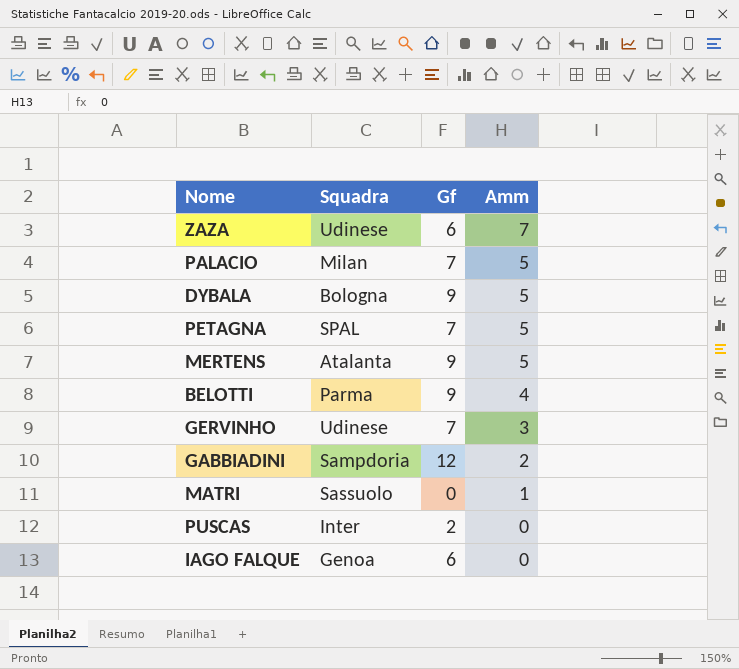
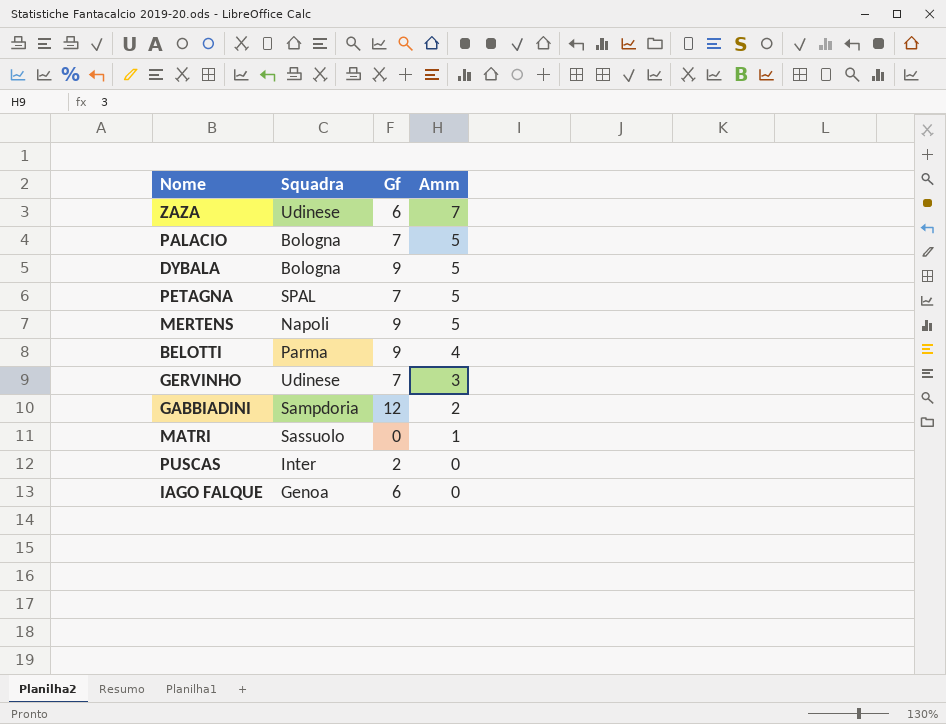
PALACIO | Squadra: Milan -> Bologna
MERTENS | Squadra: Atalanta -> Napoli

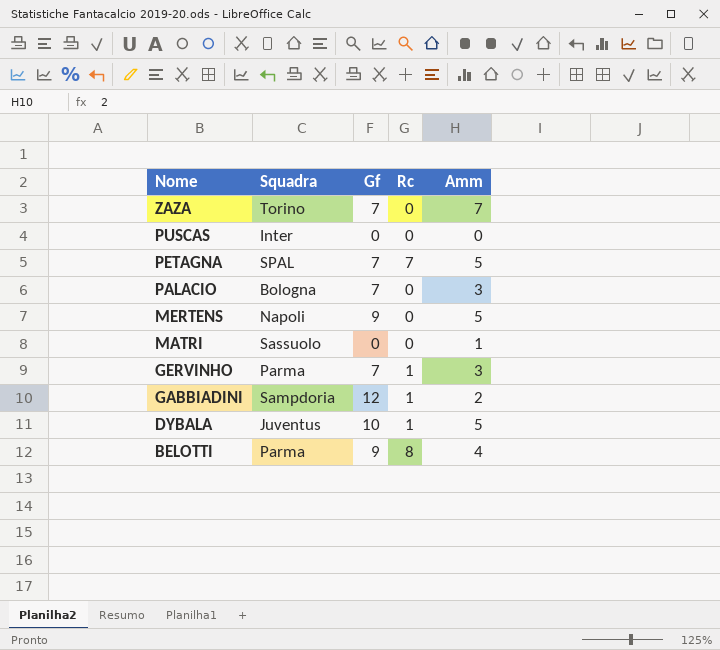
row order: Amm descending -> Nome descending
column Rc | position: none -> 4
row IAGO FALQUE: Genoa | 6 | 0 -> none
ZAZA | Squadra: Udinese -> Torino
ZAZA | Gf: 6 -> 7
PUSCAS | Gf: 2 -> 0
PALACIO | Amm: 5 -> 3
GERVINHO | Squadra: Udinese -> Parma
DYBALA | Squadra: Bologna -> Juventus
DYBALA | Gf: 9 -> 10

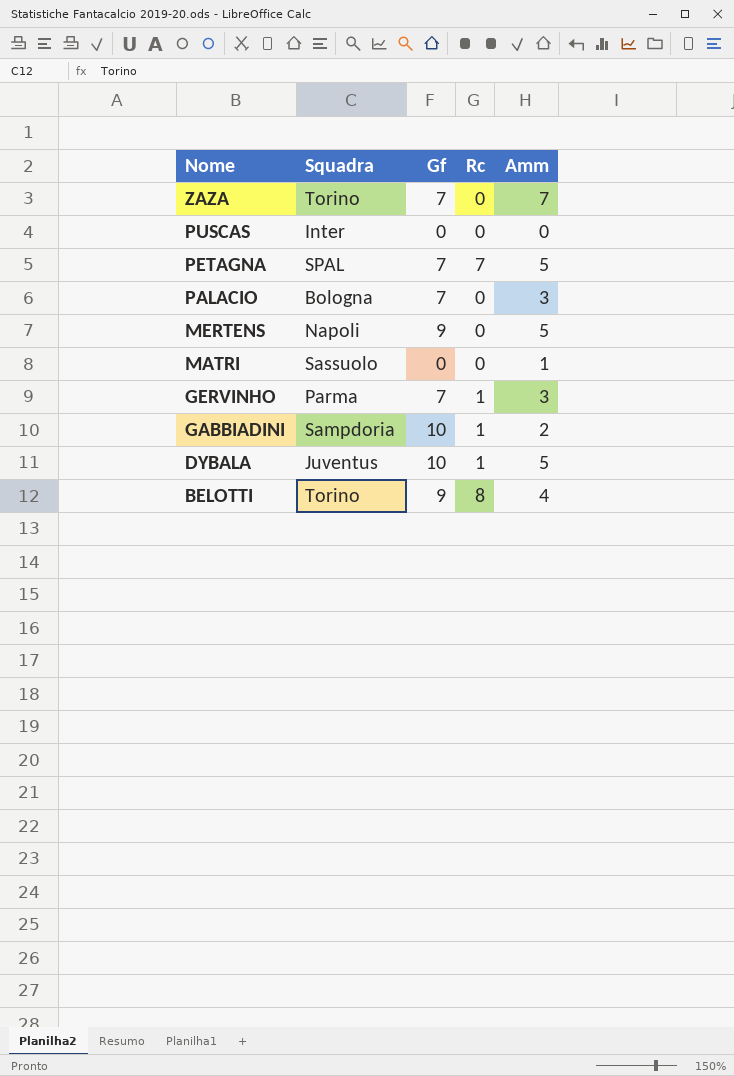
GABBIADINI | Gf: 12 -> 10
BELOTTI | Squadra: Parma -> Torino

